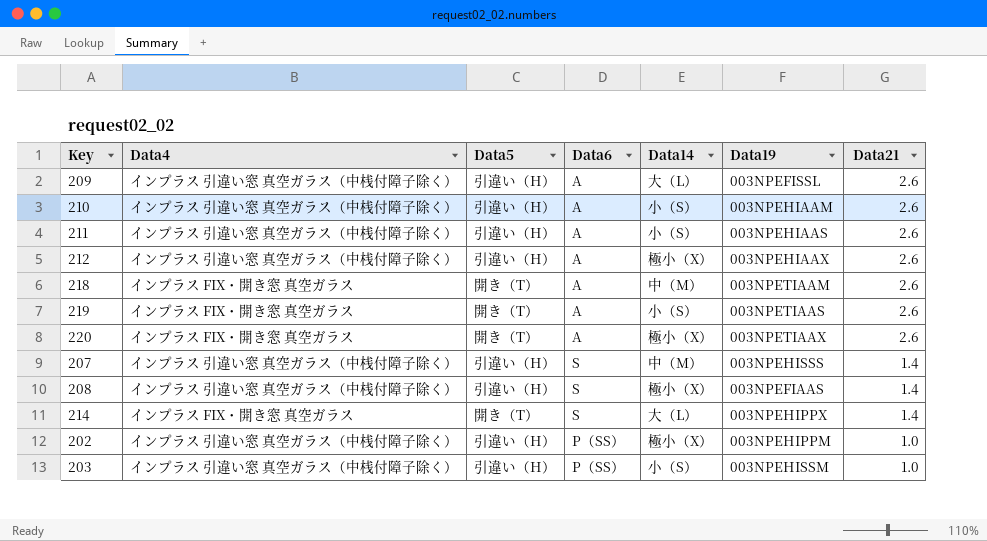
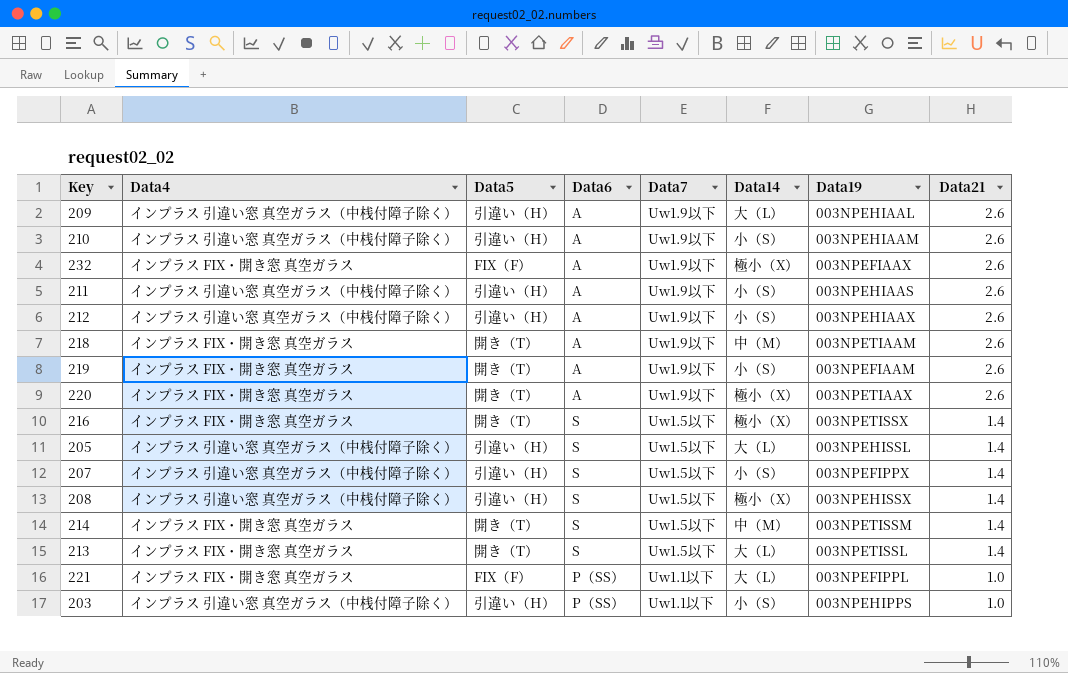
column Data7 | position: none -> 5
row 202: インプラス 引違い窓 真空ガラス（中桟付障子除く） | 引違い（H） | P（SS） | 極小（X） | 003NPEHIPPM | 1.0 -> none
209 | Data19: 003NPEFISSL -> 003NPEHIAAL
row 232: none -> インプラス FIX・開き窓 真空ガラス | FIX（F） | A | Uw1.9以下 | 極小（X） | 003NPEFIAAX | 2.6
212 | Data14: 極小（X） -> 小（S）
219 | Data19: 003NPETIAAS -> 003NPEFIAAM
row 216: none -> インプラス FIX・開き窓 真空ガラス | 開き（T） | S | Uw1.5以下 | 極小（X） | 003NPETISSX | 1.4
row 205: none -> インプラス 引違い窓 真空ガラス（中桟付障子除く） | 引違い（H） | S | Uw1.5以下 | 大（L） | 003NPEHISSL | 1.4
207 | Data14: 中（M） -> 小（S）
207 | Data19: 003NPEHISSS -> 003NPEFIPPX
208 | Data19: 003NPEFIAAS -> 003NPEHISSX
214 | Data14: 大（L） -> 中（M）
214 | Data19: 003NPEHIPPX -> 003NPETISSM
row 213: none -> インプラス FIX・開き窓 真空ガラス | 開き（T） | S | Uw1.5以下 | 大（L） | 003NPETISSL | 1.4
row 221: none -> インプラス FIX・開き窓 真空ガラス | FIX（F） | P（SS） | Uw1.1以下 | 大（L） | 003NPEFIPPL | 1.0
203 | Data19: 003NPEHISSM -> 003NPEHIPPS

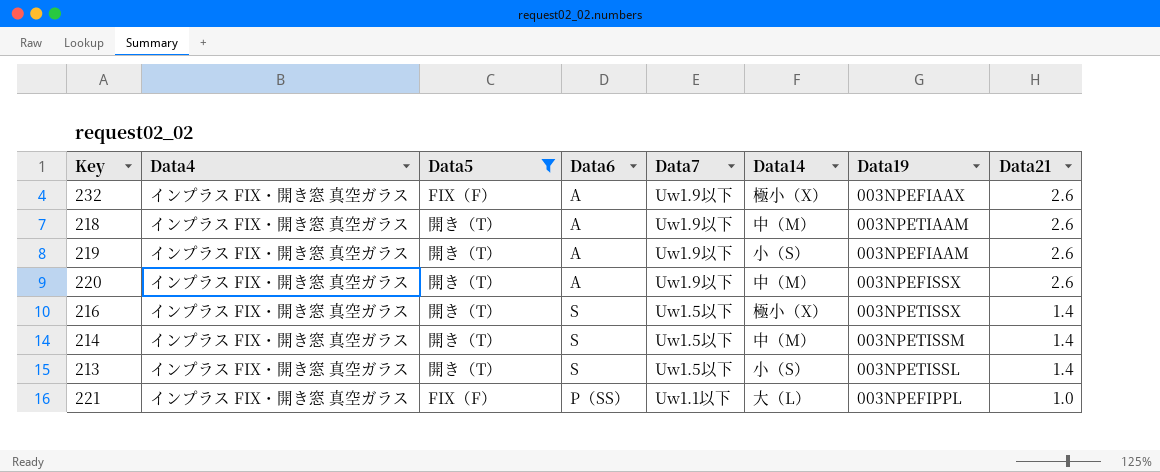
filter: none -> Data5 != 引違い（H）
220 | Data14: 極小（X） -> 中（M）
220 | Data19: 003NPETIAAX -> 003NPEFISSX
213 | Data14: 大（L） -> 小（S）

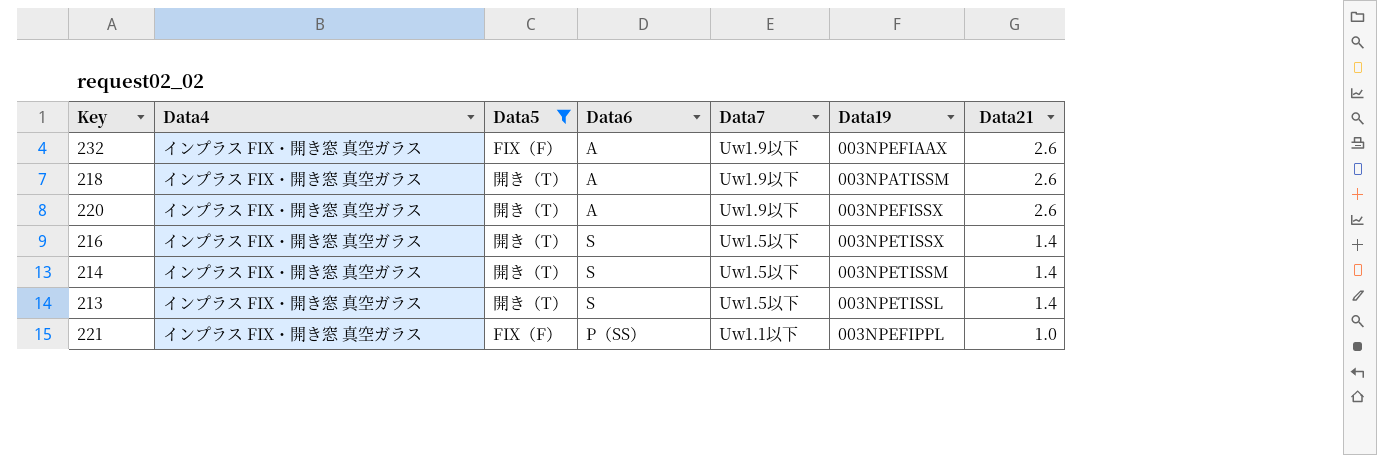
column Data14 | position: 6 -> none
row 219: インプラス FIX・開き窓 真空ガラス | 開き（T） | A | Uw1.9以下 | 小（S） | 003NPEFIAAM | 2.6 -> none
218 | Data19: 003NPETIAAM -> 003NPATISSM

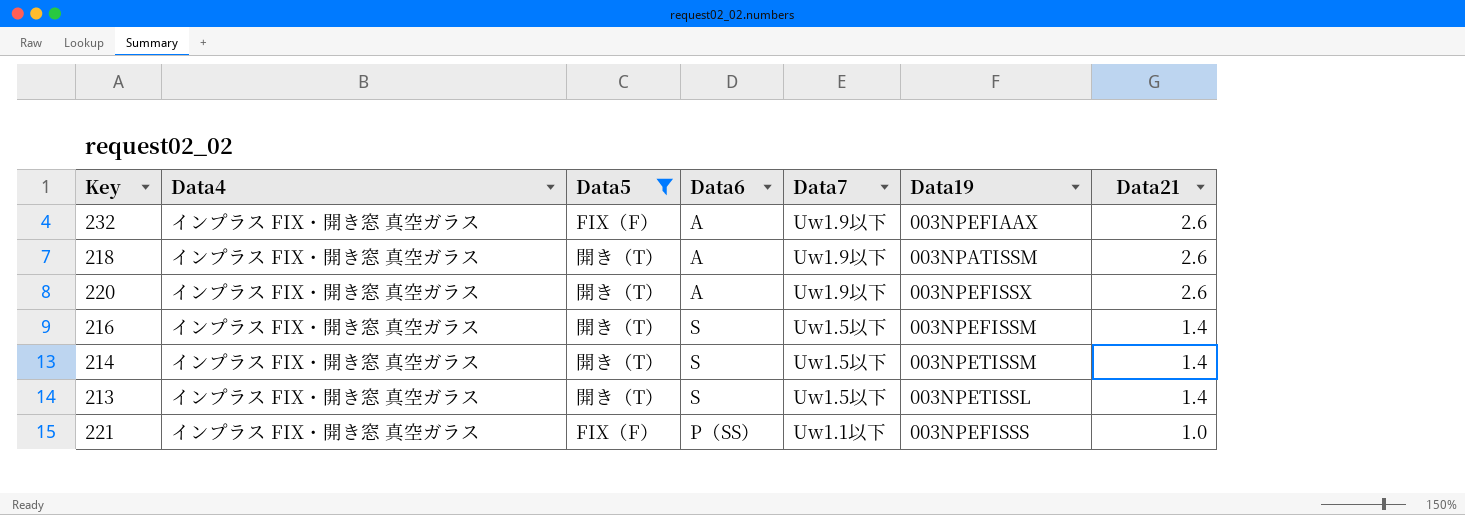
216 | Data19: 003NPETISSX -> 003NPEFISSM
221 | Data19: 003NPEFIPPL -> 003NPEFISSS

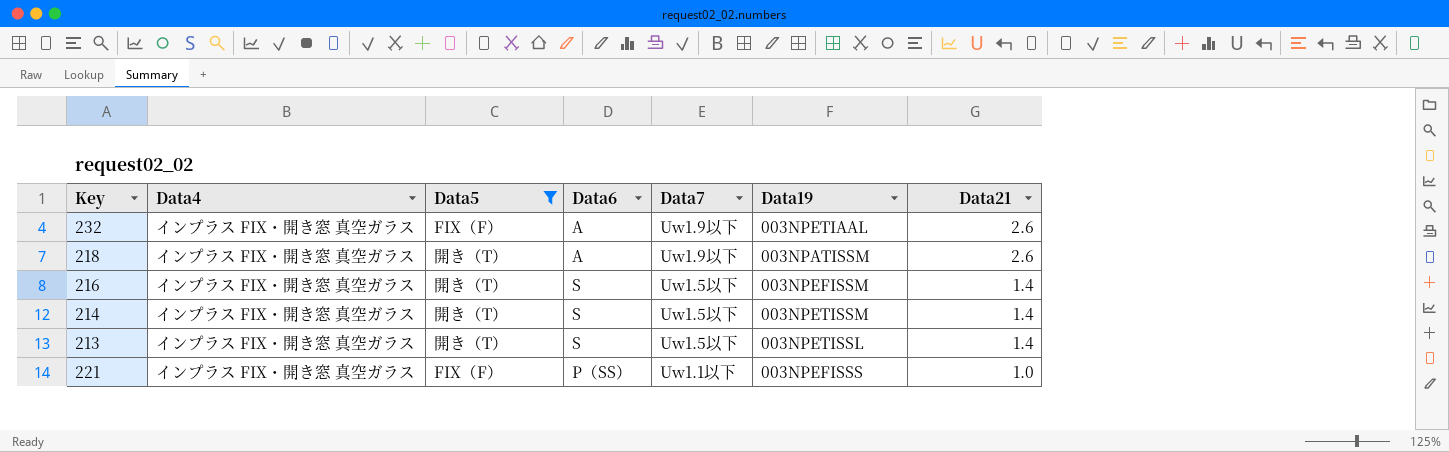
row 220: インプラス FIX・開き窓 真空ガラス | 開き（T） | A | Uw1.9以下 | 003NPEFISSX | 2.6 -> none
232 | Data19: 003NPEFIAAX -> 003NPETIAAL

